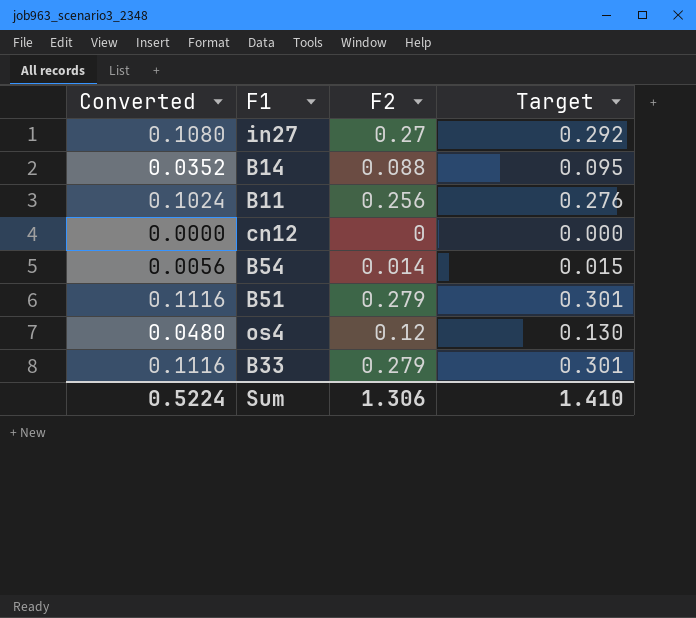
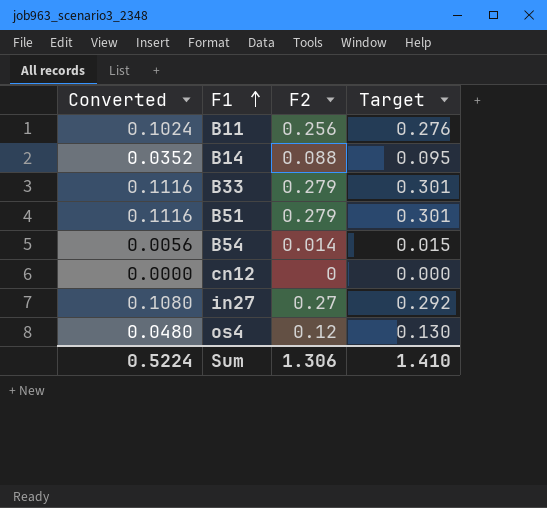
row order: none -> F1 ascending

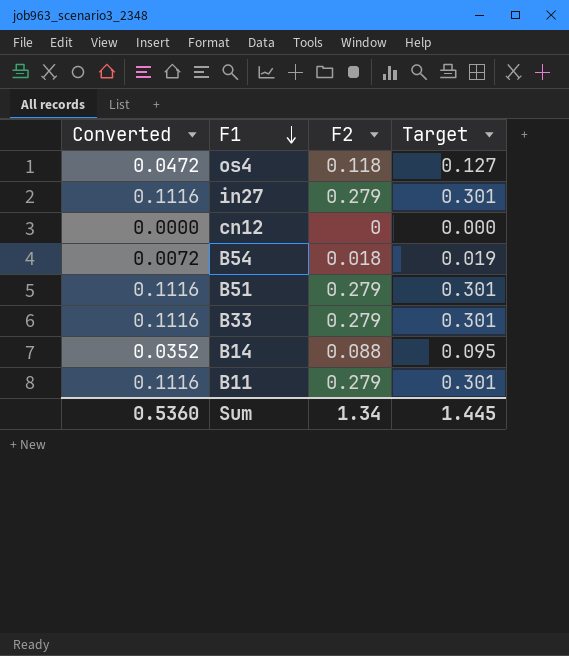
row order: F1 ascending -> F1 descending
os4 | Converted: 0.0480 -> 0.0472
os4 | F2: 0.12 -> 0.118
os4 | Target: 0.130 -> 0.127
in27 | Converted: 0.1080 -> 0.1116
in27 | F2: 0.27 -> 0.279
in27 | Target: 0.292 -> 0.301
B54 | Converted: 0.0056 -> 0.0072
B54 | F2: 0.014 -> 0.018
B54 | Target: 0.015 -> 0.019
B11 | Converted: 0.1024 -> 0.1116
B11 | F2: 0.256 -> 0.279
B11 | Target: 0.276 -> 0.301
Sum | Converted: 0.5224 -> 0.5360
Sum | F2: 1.306 -> 1.34
Sum | Target: 1.410 -> 1.445

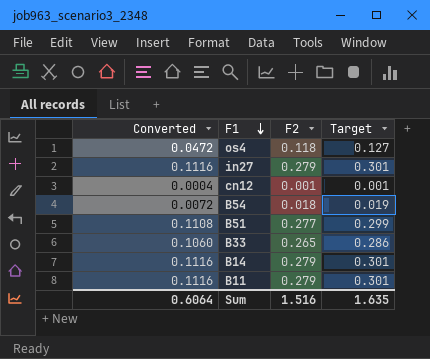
cn12 | Converted: 0.0000 -> 0.0004
cn12 | F2: 0 -> 0.001
cn12 | Target: 0.000 -> 0.001
B51 | Converted: 0.1116 -> 0.1108
B51 | F2: 0.279 -> 0.277
B51 | Target: 0.301 -> 0.299
B33 | Converted: 0.1116 -> 0.1060
B33 | F2: 0.279 -> 0.265
B33 | Target: 0.301 -> 0.286
B14 | Converted: 0.0352 -> 0.1116
B14 | F2: 0.088 -> 0.279
B14 | Target: 0.095 -> 0.301
Sum | Converted: 0.5360 -> 0.6064
Sum | F2: 1.34 -> 1.516
Sum | Target: 1.445 -> 1.635

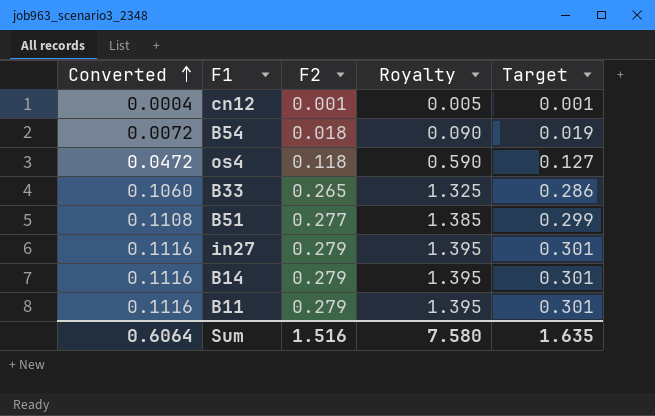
row order: F1 descending -> Converted ascending
column Royalty | formula: none -> [F2] * 5

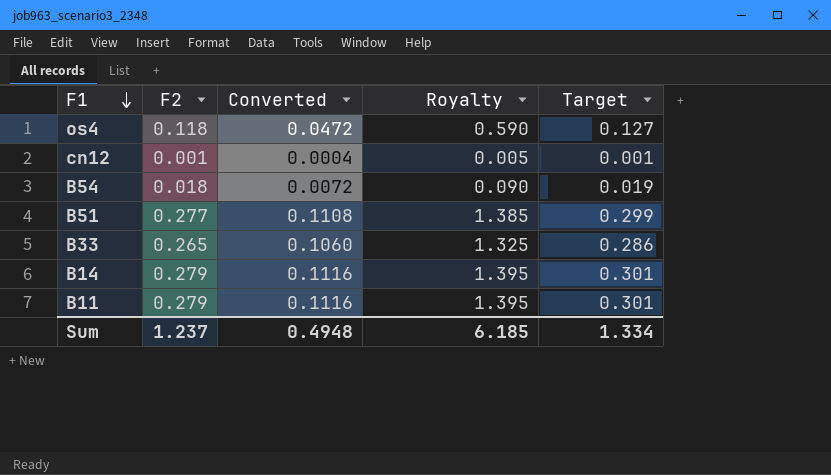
row order: Converted ascending -> F1 descending
column Converted | position: 1 -> 3
row in27: 0.1116 | 0.279 | 1.395 | 0.301 -> none
Sum | F2: 1.516 -> 1.237
Sum | Converted: 0.6064 -> 0.4948
Sum | Royalty: 7.580 -> 6.185
Sum | Target: 1.635 -> 1.334

